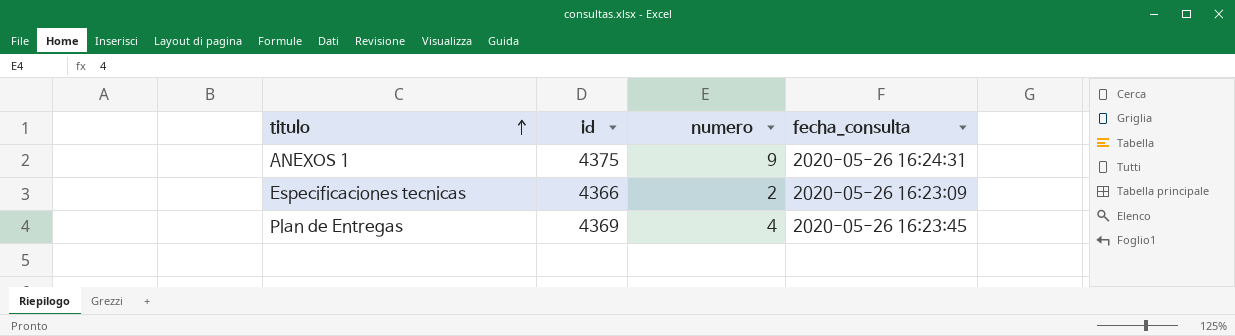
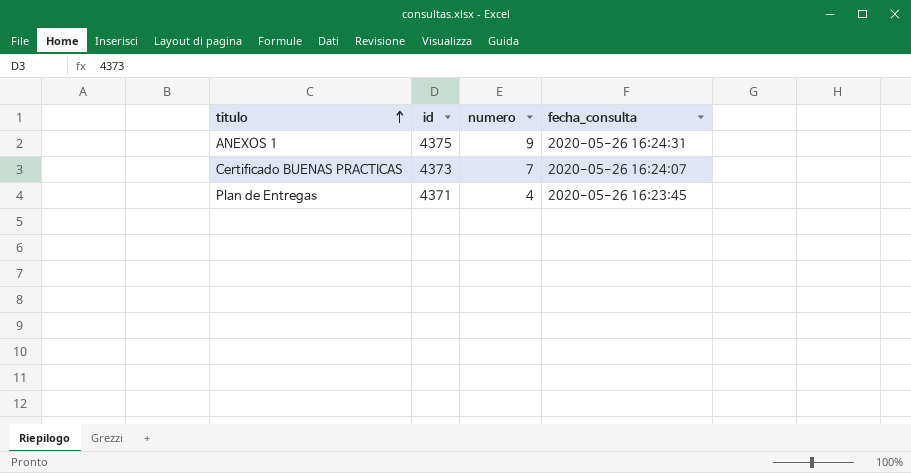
row Especificaciones tecnicas: 4366 | 2 | 2020-05-26 16:23:09 -> none
row Certificado BUENAS PRACTICAS: none -> 4373 | 7 | 2020-05-26 16:24:07
Plan de Entregas | id: 4369 -> 4371

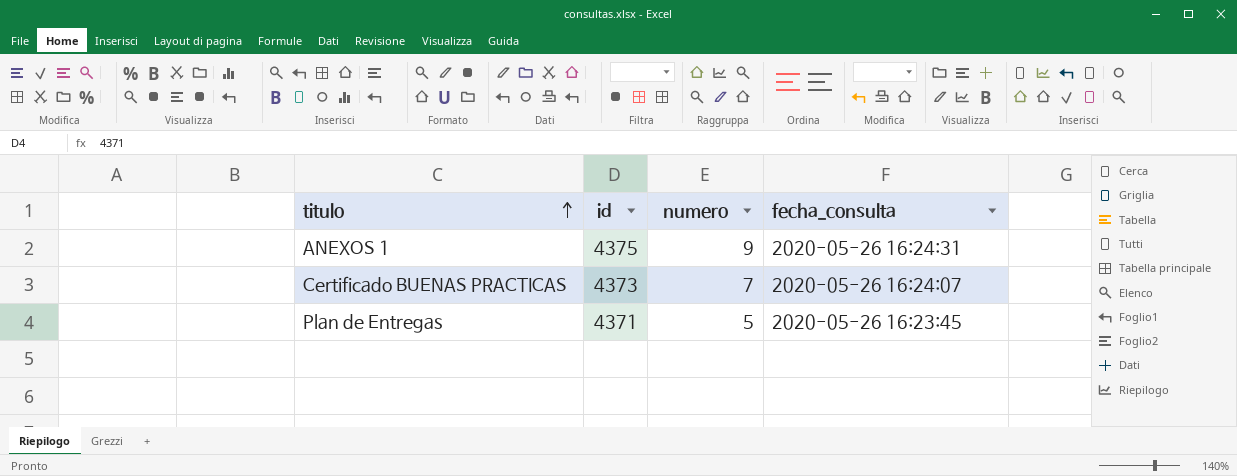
Plan de Entregas | numero: 4 -> 5

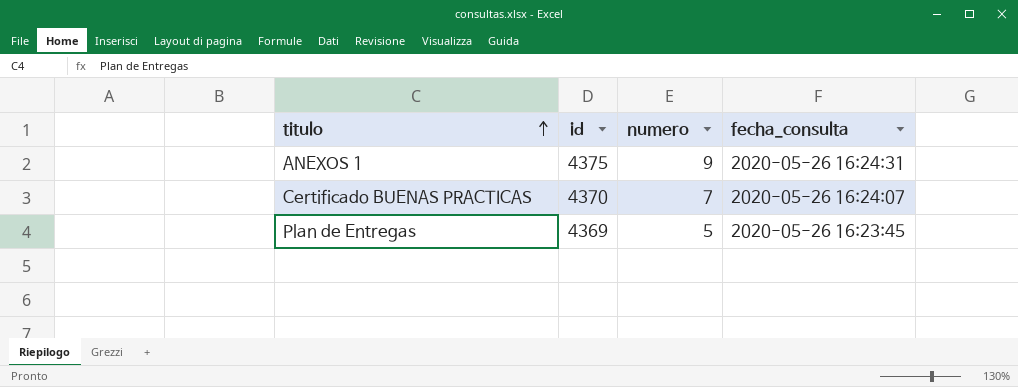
Certificado BUENAS PRACTICAS | id: 4373 -> 4370
Plan de Entregas | id: 4371 -> 4369

